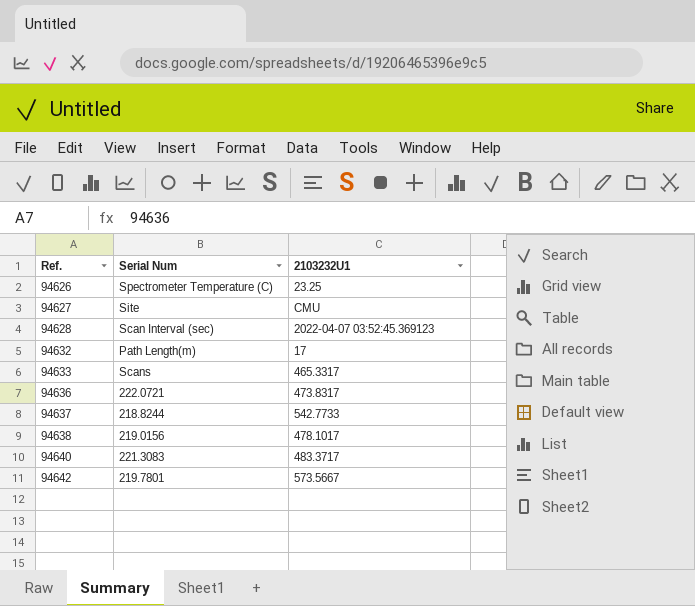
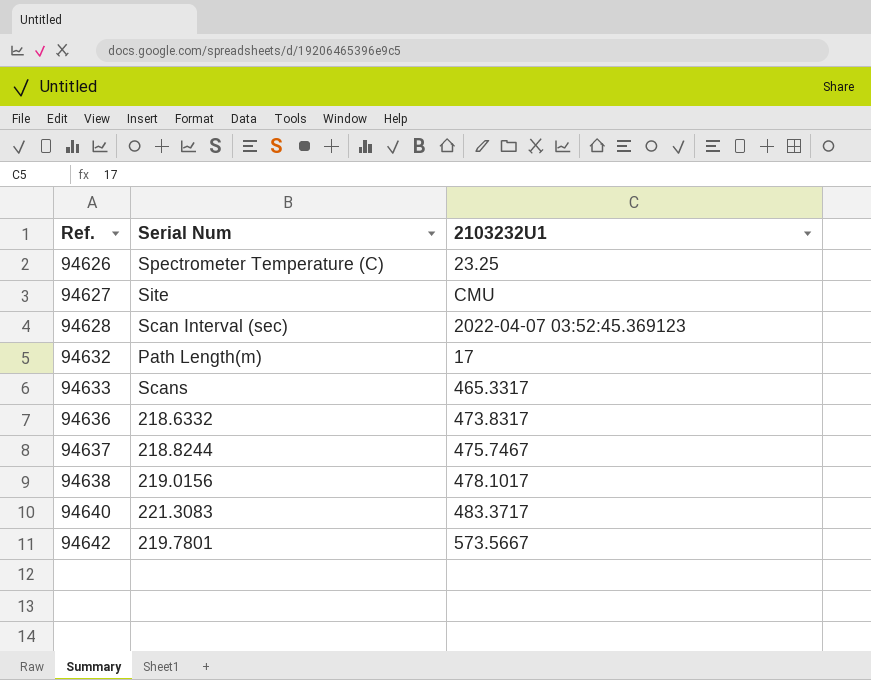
94636 | Serial Num: 222.0721 -> 218.6332
94637 | 2103232U1: 542.7733 -> 475.7467

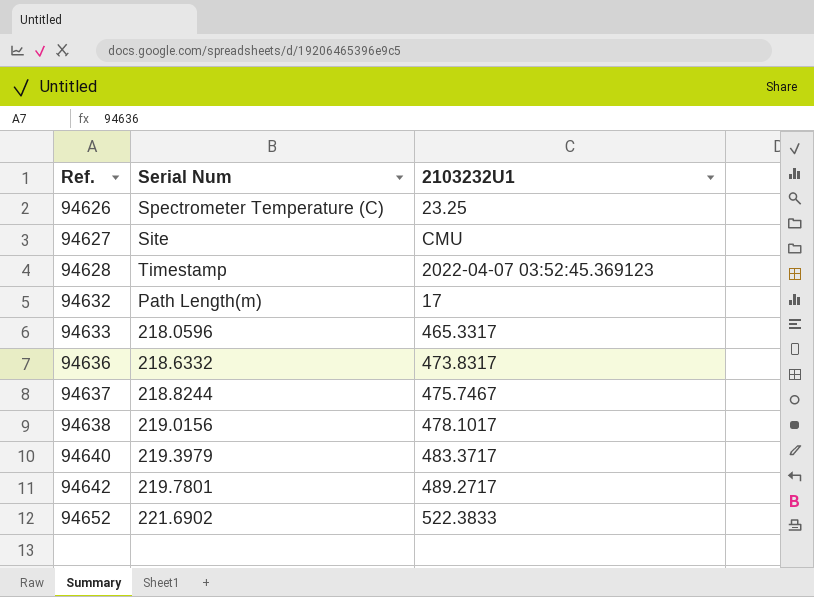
94628 | Serial Num: Scan Interval (sec) -> Timestamp
94633 | Serial Num: Scans -> 218.0596
94640 | Serial Num: 221.3083 -> 219.3979
94642 | 2103232U1: 573.5667 -> 489.2717
row 94652: none -> 221.6902 | 522.3833

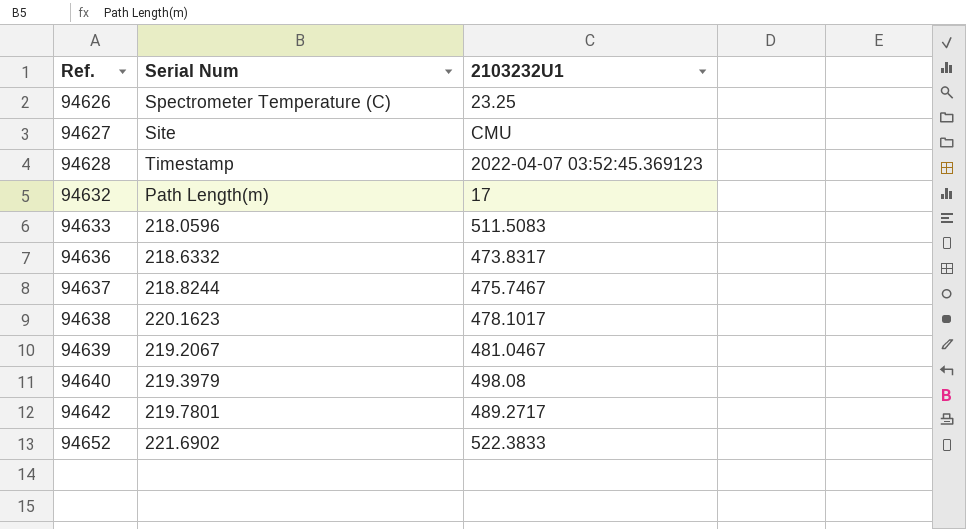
94633 | 2103232U1: 465.3317 -> 511.5083
94638 | Serial Num: 219.0156 -> 220.1623
row 94639: none -> 219.2067 | 481.0467
94640 | 2103232U1: 483.3717 -> 498.08

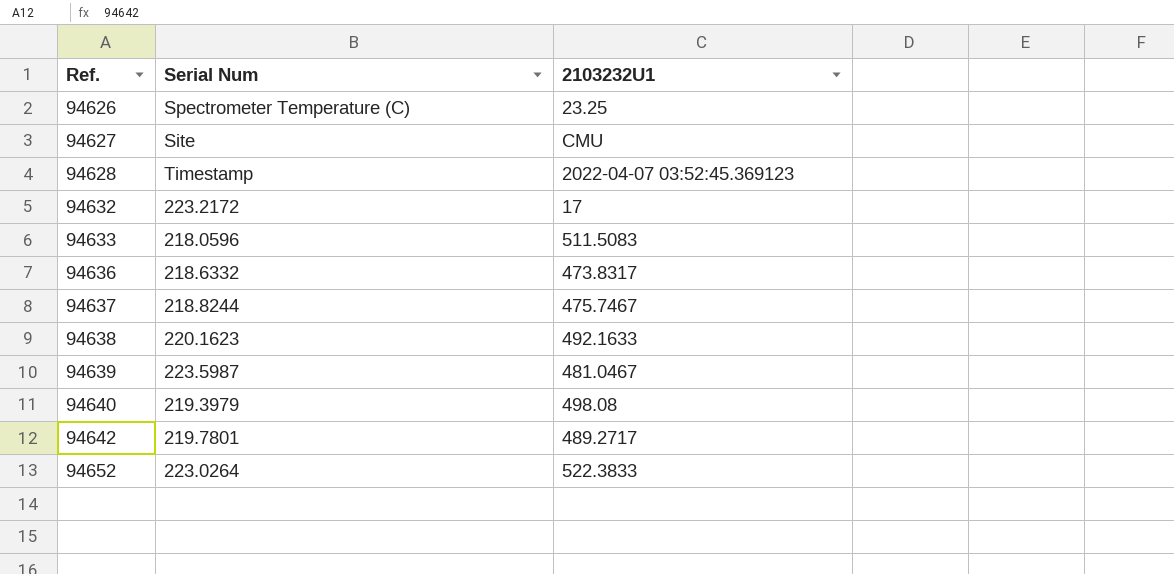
94632 | Serial Num: Path Length(m) -> 223.2172
94638 | 2103232U1: 478.1017 -> 492.1633
94639 | Serial Num: 219.2067 -> 223.5987
94652 | Serial Num: 221.6902 -> 223.0264

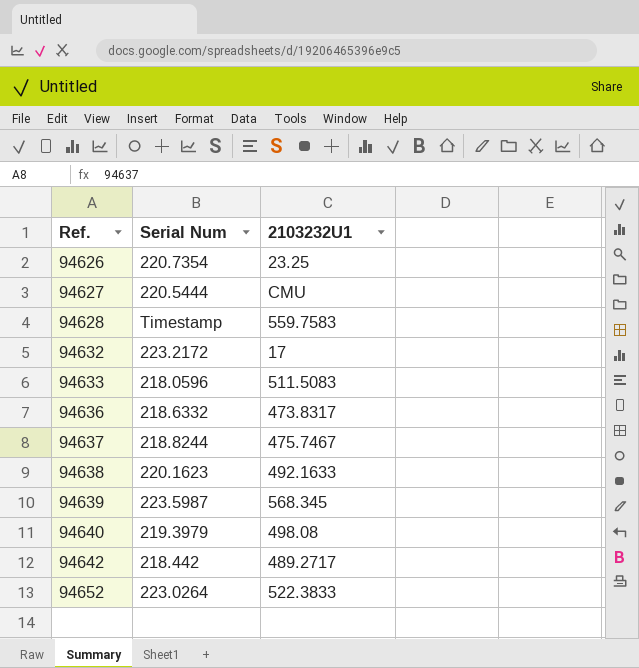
94626 | Serial Num: Spectrometer Temperature (C) -> 220.7354
94627 | Serial Num: Site -> 220.5444
94628 | 2103232U1: 2022-04-07 03:52:45.369123 -> 559.7583
94639 | 2103232U1: 481.0467 -> 568.345
94642 | Serial Num: 219.7801 -> 218.442

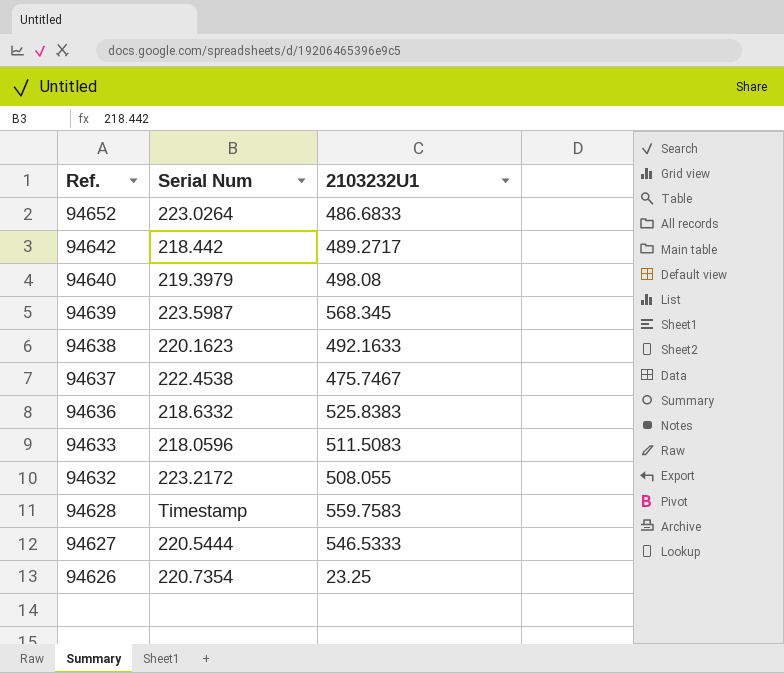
row order: Ref. ascending -> Ref. descending
94652 | 2103232U1: 522.3833 -> 486.6833
94637 | Serial Num: 218.8244 -> 222.4538
94636 | 2103232U1: 473.8317 -> 525.8383
94632 | 2103232U1: 17 -> 508.055
94627 | 2103232U1: CMU -> 546.5333

